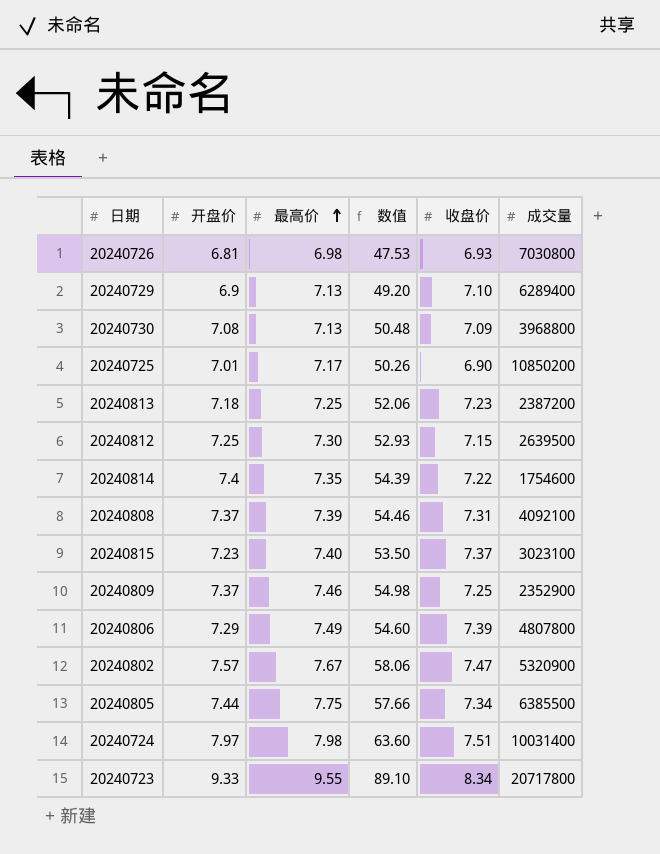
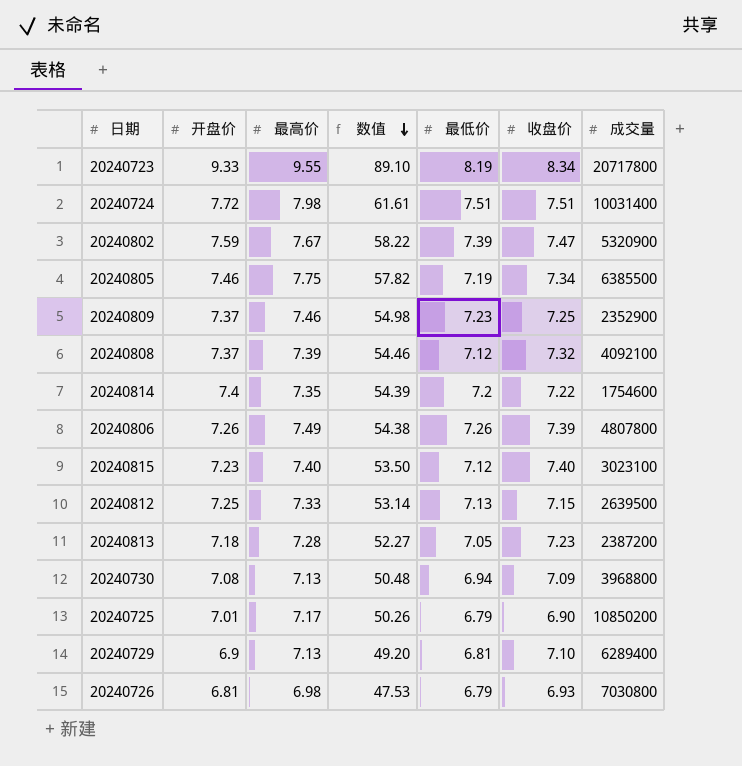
row order: 最高价 ascending -> 数值 descending
column 最低价 | position: none -> 5
20240724 | 开盘价: 7.97 -> 7.72
20240724 | 数值: 63.60 -> 61.61
20240802 | 开盘价: 7.57 -> 7.59
20240802 | 数值: 58.06 -> 58.22
20240805 | 开盘价: 7.44 -> 7.46
20240805 | 数值: 57.66 -> 57.82
20240808 | 收盘价: 7.31 -> 7.32
20240806 | 开盘价: 7.29 -> 7.26
20240806 | 数值: 54.60 -> 54.38
20240815 | 收盘价: 7.37 -> 7.40
20240812 | 最高价: 7.30 -> 7.33
20240812 | 数值: 52.93 -> 53.14
20240813 | 最高价: 7.25 -> 7.28
20240813 | 数值: 52.06 -> 52.27

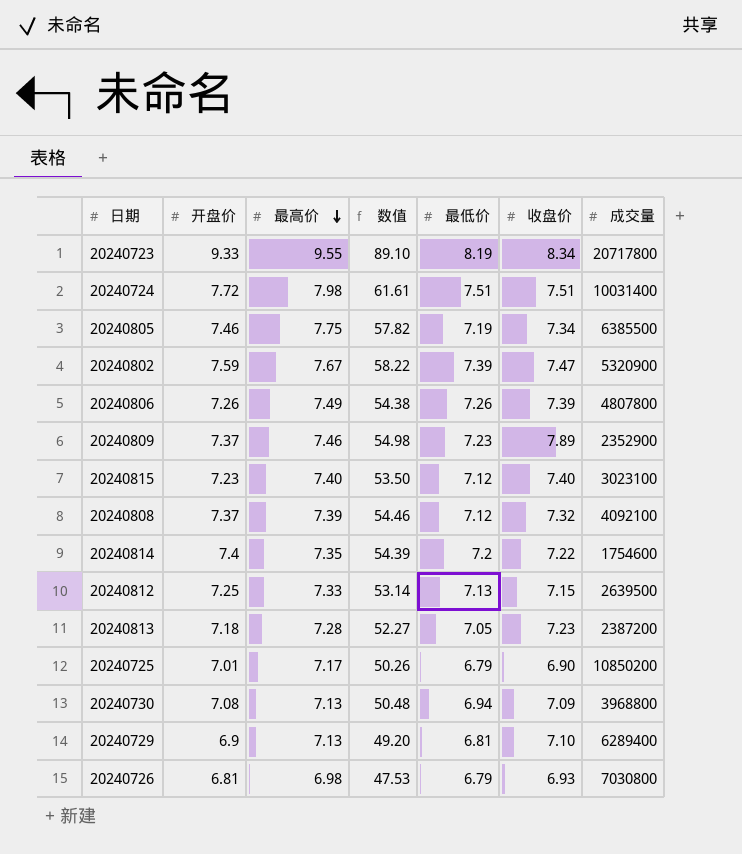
row order: 数值 descending -> 最高价 descending
20240809 | 收盘价: 7.25 -> 7.89

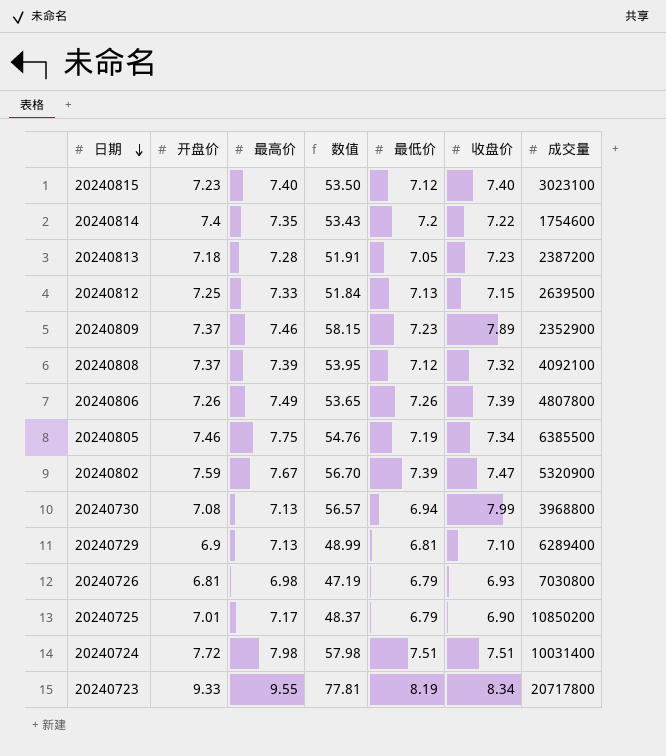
row order: 最高价 descending -> 日期 descending
column 数值 | formula: [开盘价] * [最高价] -> [开盘价] * [收盘价]
20240730 | 收盘价: 7.09 -> 7.99

